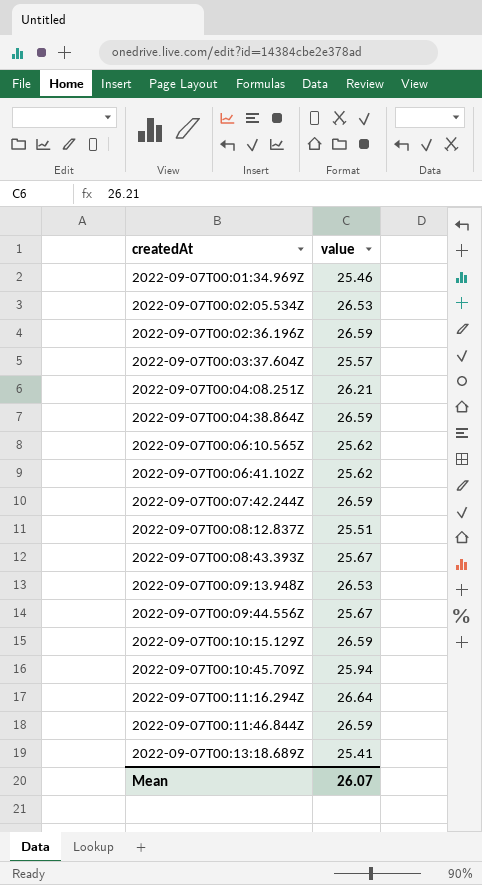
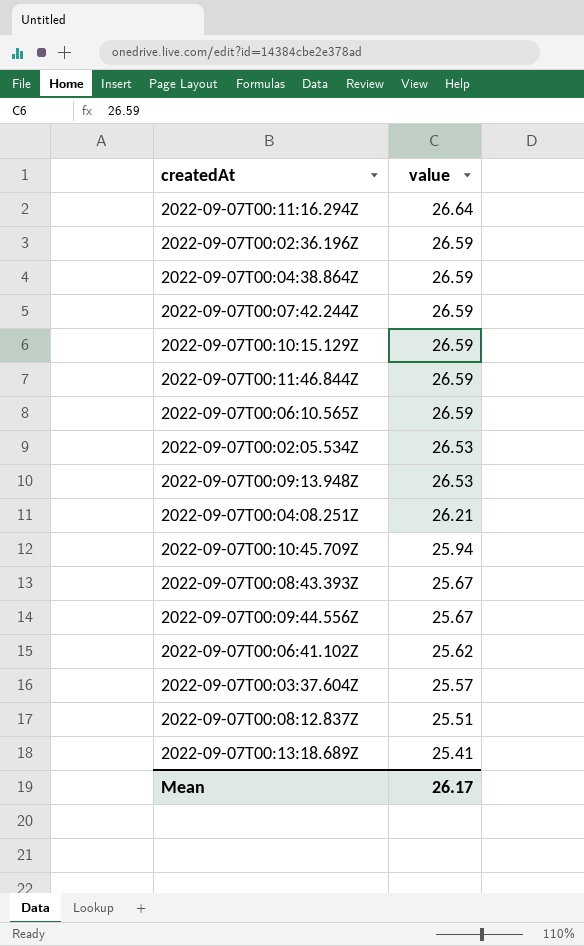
row order: createdAt ascending -> value descending
row 2022-09-07T00:01:34.969Z: 25.46 -> none
2022-09-07T00:06:10.565Z | value: 25.62 -> 26.59
Mean | value: 26.07 -> 26.17

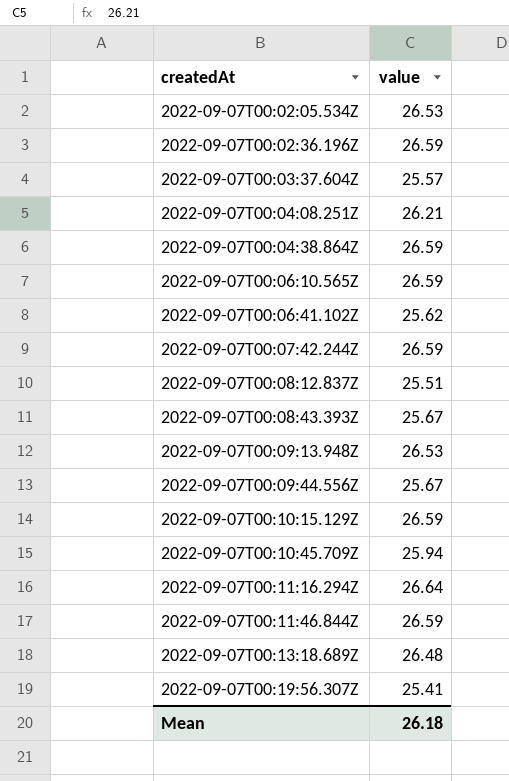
row order: value descending -> createdAt ascending
2022-09-07T00:13:18.689Z | value: 25.41 -> 26.48
row 2022-09-07T00:19:56.307Z: none -> 25.41
Mean | value: 26.17 -> 26.18

